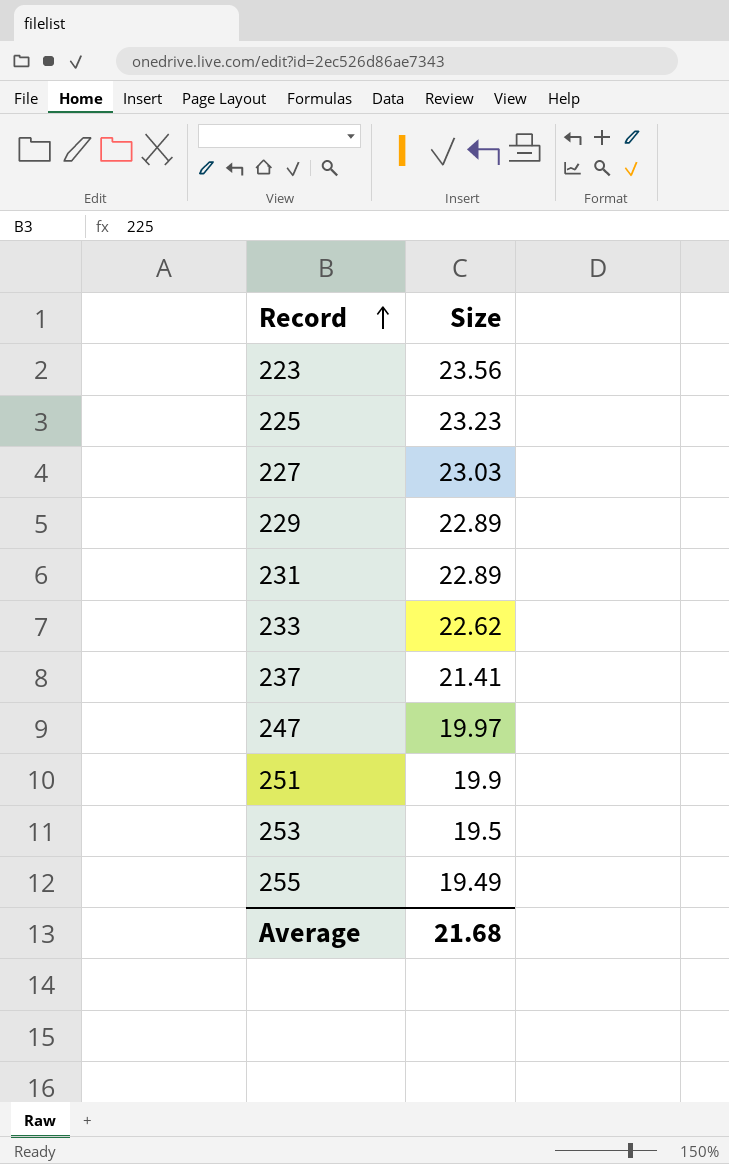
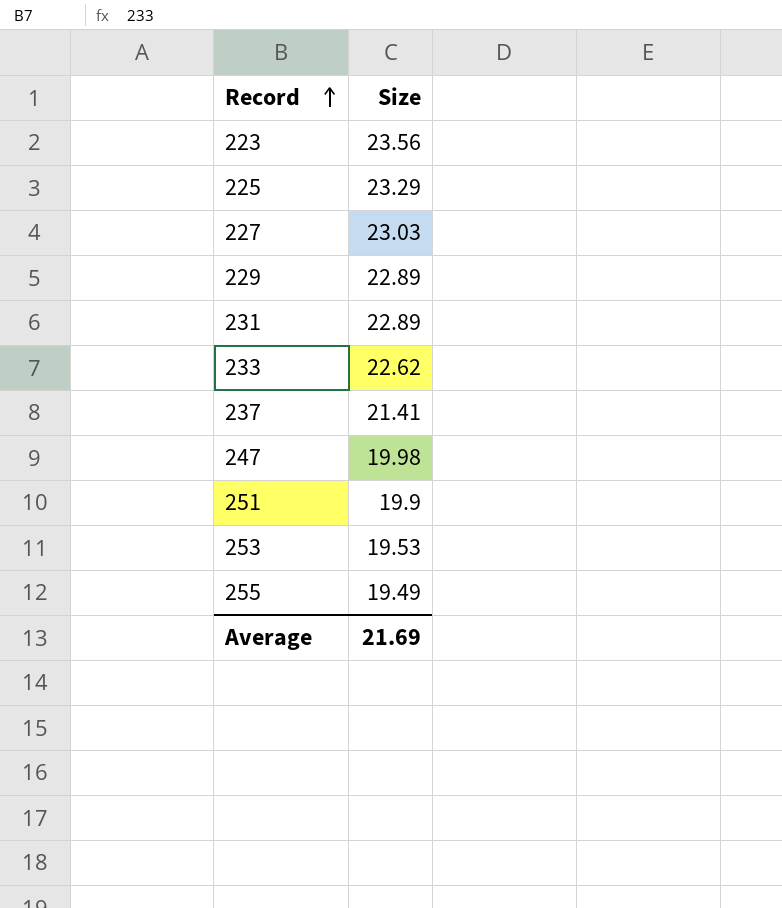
225 | Size: 23.23 -> 23.29
247 | Size: 19.97 -> 19.98
253 | Size: 19.5 -> 19.53
Average | Size: 21.68 -> 21.69

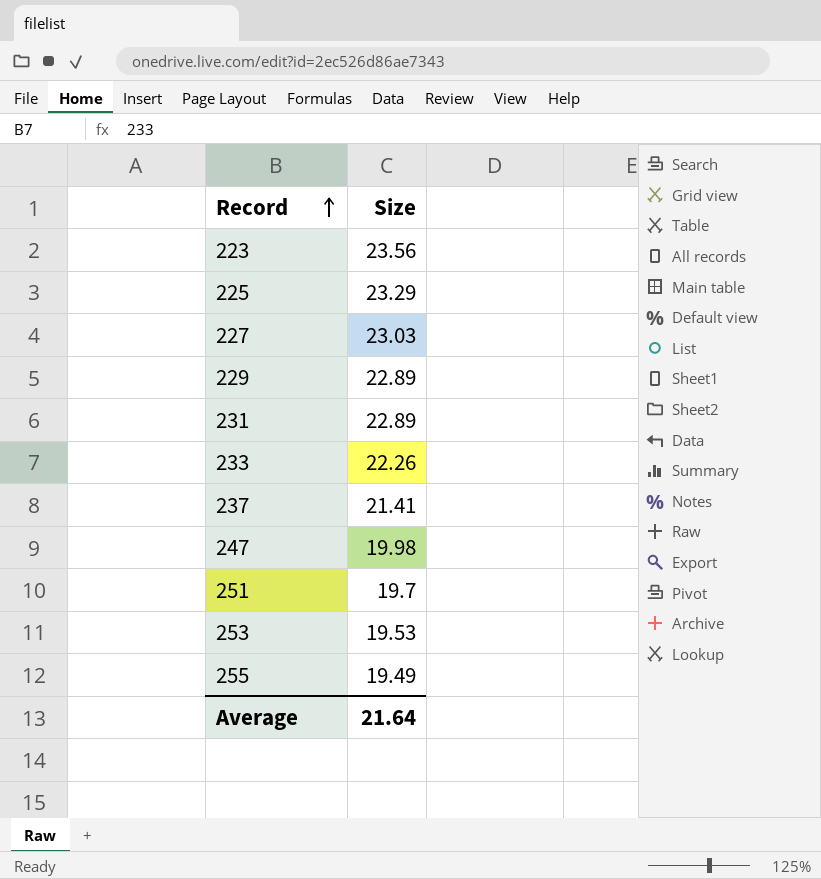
233 | Size: 22.62 -> 22.26
251 | Size: 19.9 -> 19.7
Average | Size: 21.69 -> 21.64

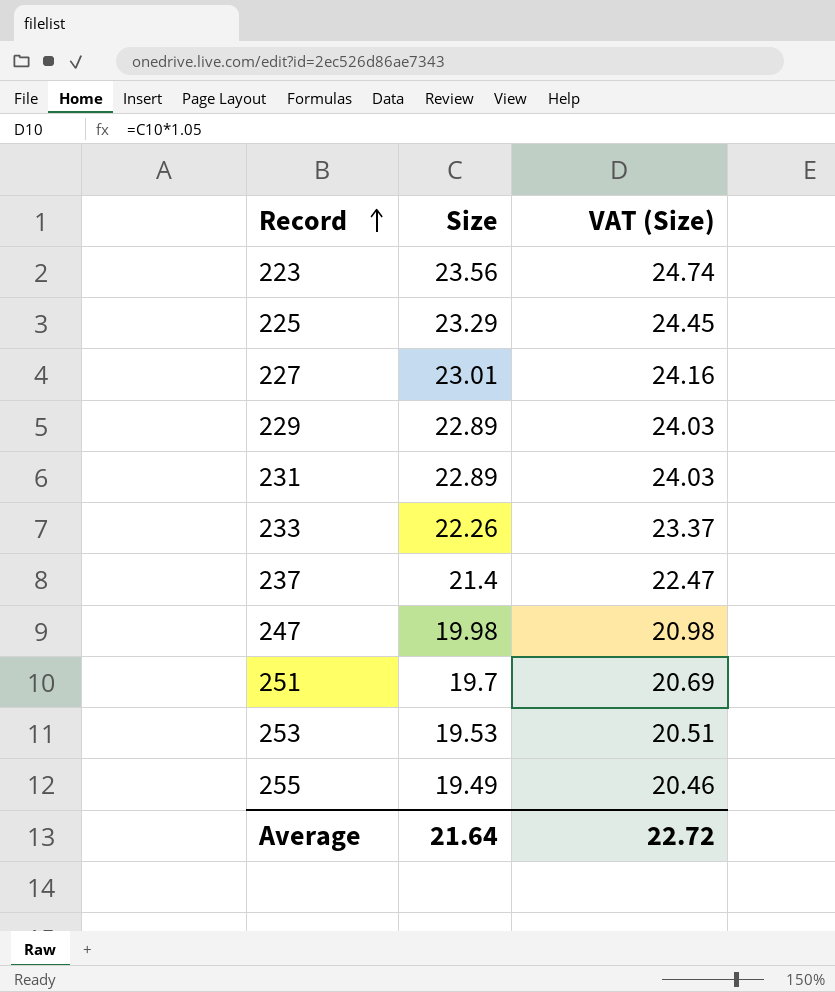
column VAT (Size) | formula: none -> [Size] * 1.05
227 | Size: 23.03 -> 23.01
237 | Size: 21.41 -> 21.4

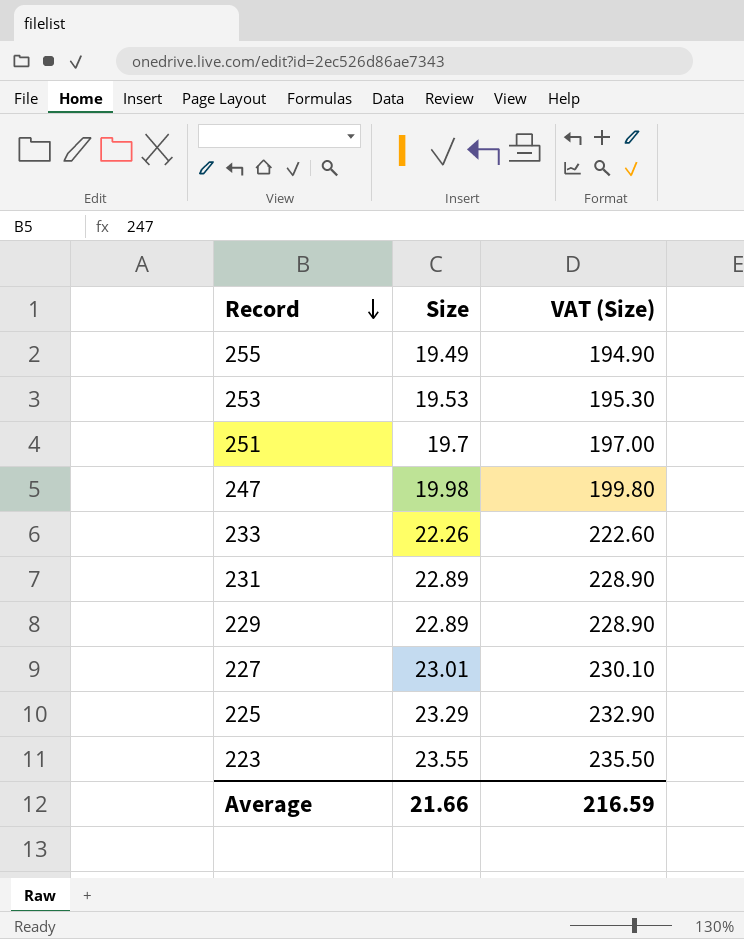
row order: Record ascending -> Record descending
column VAT (Size) | formula: [Size] * 1.05 -> [Size] * 10
row 237: 21.4 | 22.47 -> none
223 | Size: 23.56 -> 23.55
Average | Size: 21.64 -> 21.66
Average | VAT (Size): 22.72 -> 216.59

